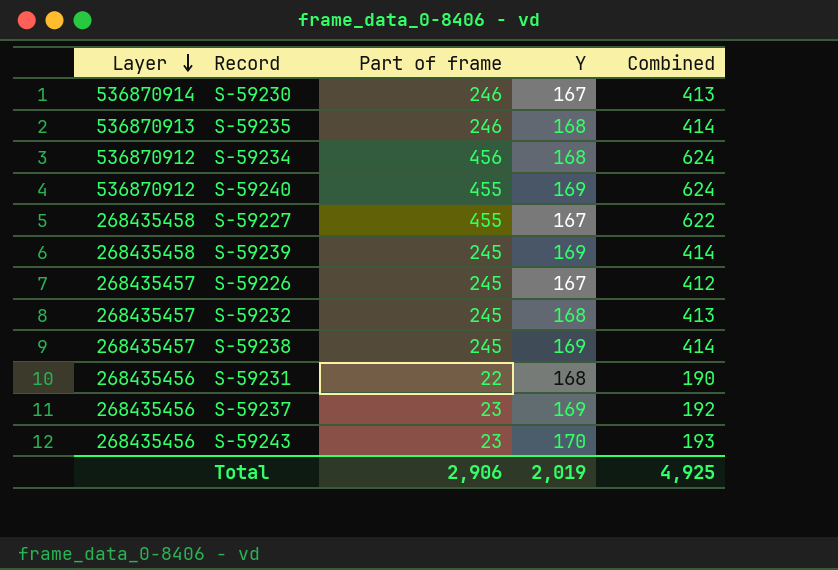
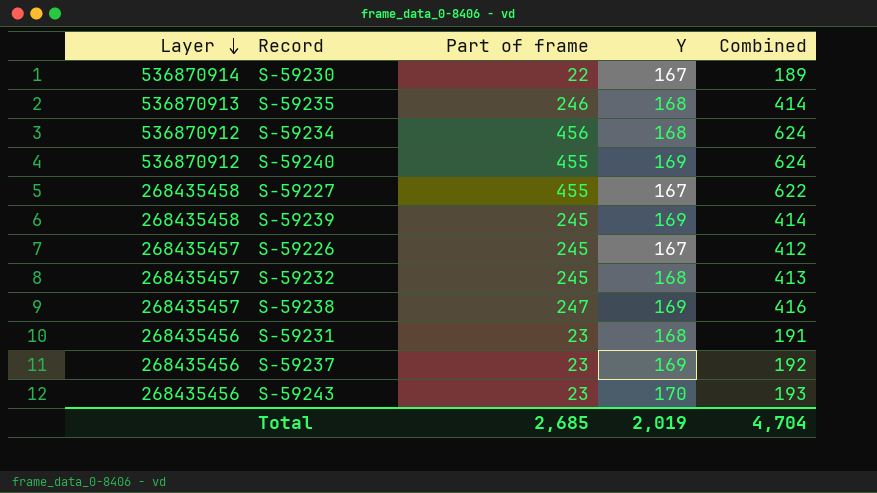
S-59230 | Part of frame: 246 -> 22
S-59230 | Combined: 413 -> 189
S-59238 | Part of frame: 245 -> 247
S-59238 | Combined: 414 -> 416
S-59231 | Part of frame: 22 -> 23
S-59231 | Combined: 190 -> 191
Total | Part of frame: 2,906 -> 2,685
Total | Combined: 4,925 -> 4,704

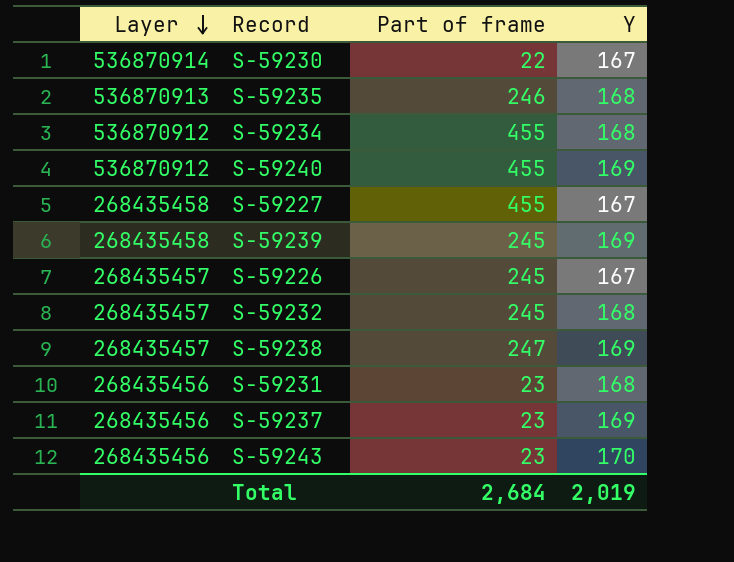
column Combined | formula: [Part of frame] + [Y] -> none
S-59234 | Part of frame: 456 -> 455
Total | Part of frame: 2,685 -> 2,684

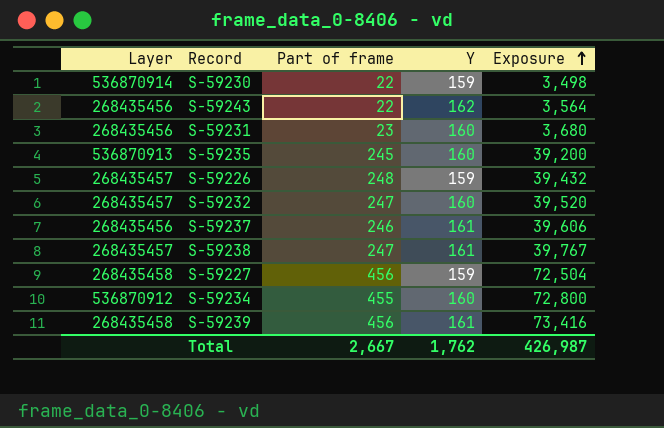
row order: Layer descending -> Exposure ascending
column Exposure | formula: none -> [Part of frame] * [Y]
row S-59240: 536870912 | 455 | 169 -> none
S-59230 | Y: 167 -> 159
S-59243 | Part of frame: 23 -> 22
S-59243 | Y: 170 -> 162
S-59231 | Y: 168 -> 160
S-59235 | Part of frame: 246 -> 245
S-59235 | Y: 168 -> 160
S-59226 | Part of frame: 245 -> 248
S-59226 | Y: 167 -> 159
S-59232 | Part of frame: 245 -> 247
S-59232 | Y: 168 -> 160
S-59237 | Part of frame: 23 -> 246
S-59237 | Y: 169 -> 161
S-59238 | Y: 169 -> 161
S-59227 | Part of frame: 455 -> 456
S-59227 | Y: 167 -> 159
S-59234 | Y: 168 -> 160
S-59239 | Part of frame: 245 -> 456
S-59239 | Y: 169 -> 161
Total | Part of frame: 2,684 -> 2,667
Total | Y: 2,019 -> 1,762

